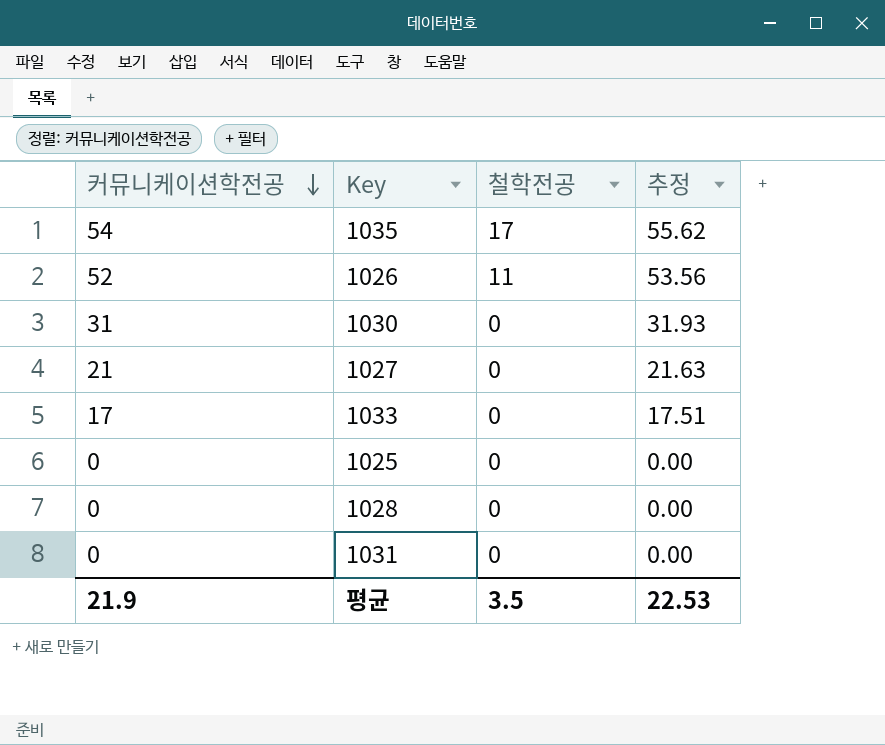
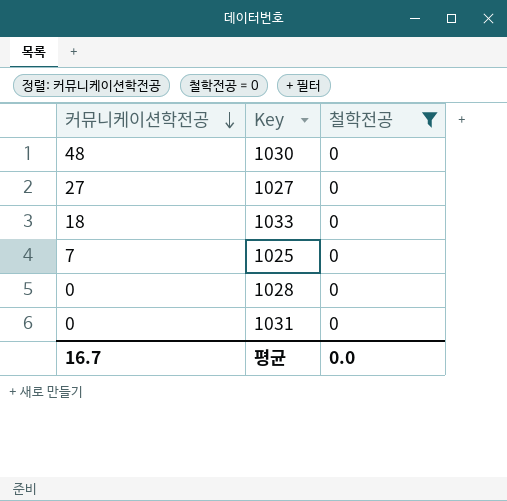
filter: none -> 철학전공 = 0
column 추정 | formula: [커뮤니케이션학전공] * 1.03 -> none
1030 | 커뮤니케이션학전공: 31 -> 48
1027 | 커뮤니케이션학전공: 21 -> 27
1033 | 커뮤니케이션학전공: 17 -> 18
1025 | 커뮤니케이션학전공: 0 -> 7
평균 | 커뮤니케이션학전공: 21.9 -> 16.7
평균 | 철학전공: 3.5 -> 0.0

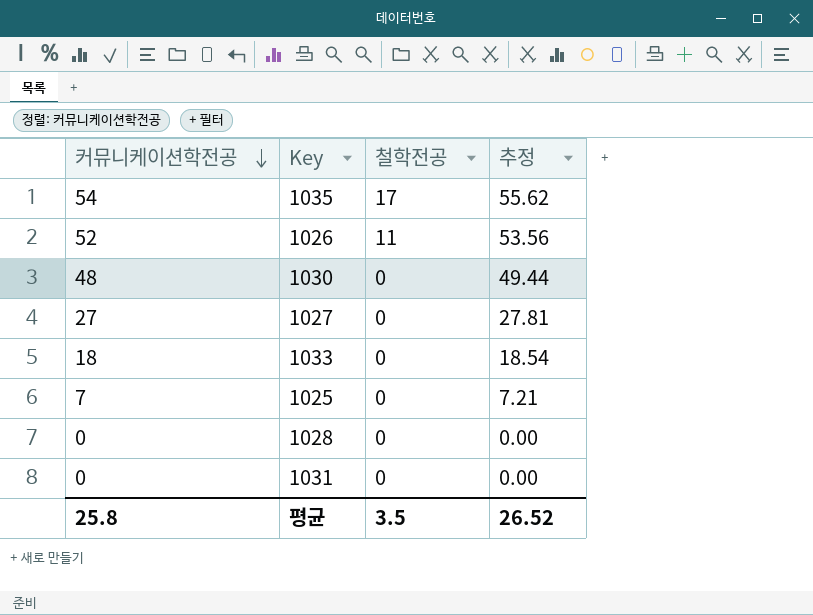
filter: 철학전공 = 0 -> none
column 추정 | formula: none -> [커뮤니케이션학전공] * 1.03
평균 | 커뮤니케이션학전공: 16.7 -> 25.8
평균 | 철학전공: 0.0 -> 3.5

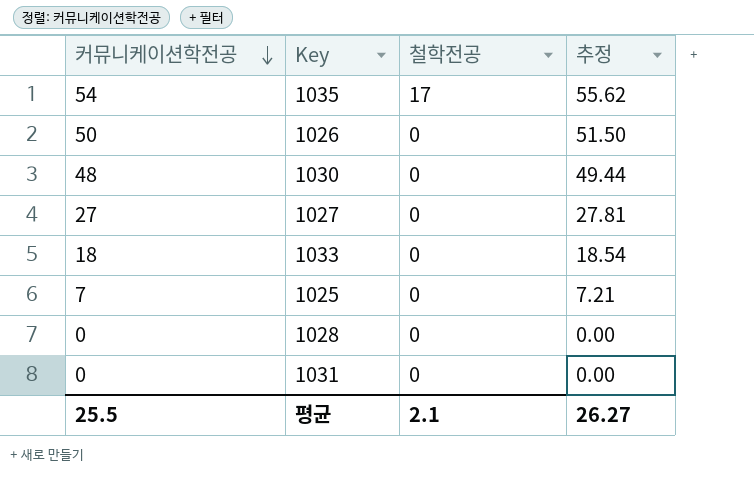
1026 | 커뮤니케이션학전공: 52 -> 50
1026 | 철학전공: 11 -> 0
1026 | 추정: 53.56 -> 51.50
평균 | 커뮤니케이션학전공: 25.8 -> 25.5
평균 | 철학전공: 3.5 -> 2.1
평균 | 추정: 26.52 -> 26.27

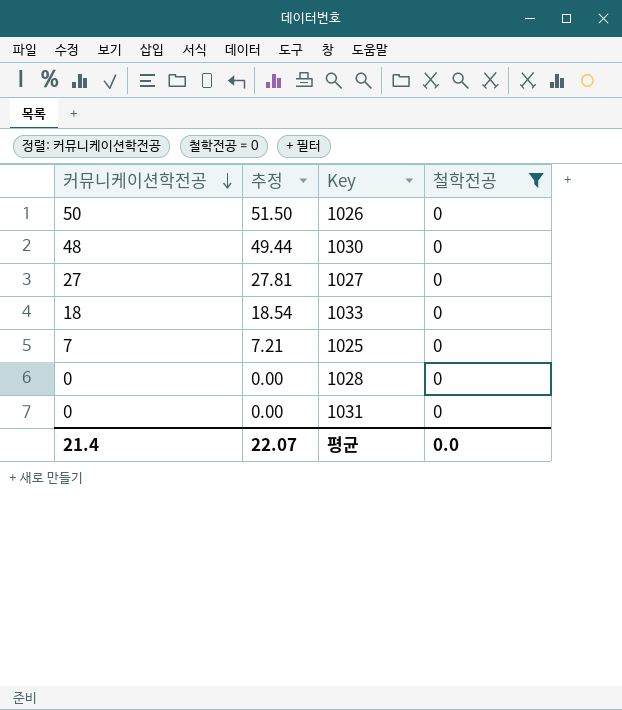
filter: none -> 철학전공 = 0
column 추정 | position: 4 -> 2
평균 | 커뮤니케이션학전공: 25.5 -> 21.4
평균 | 추정: 26.27 -> 22.07
평균 | 철학전공: 2.1 -> 0.0

